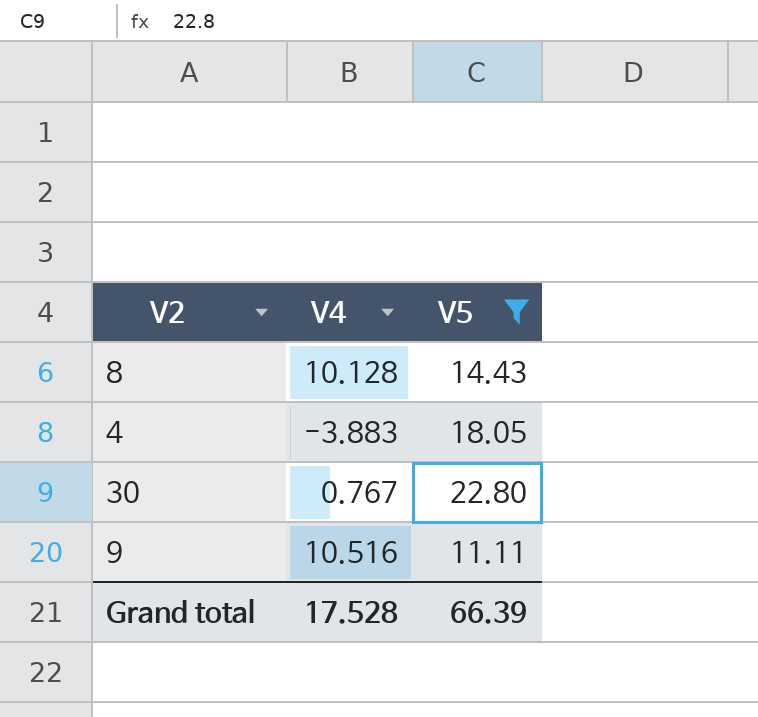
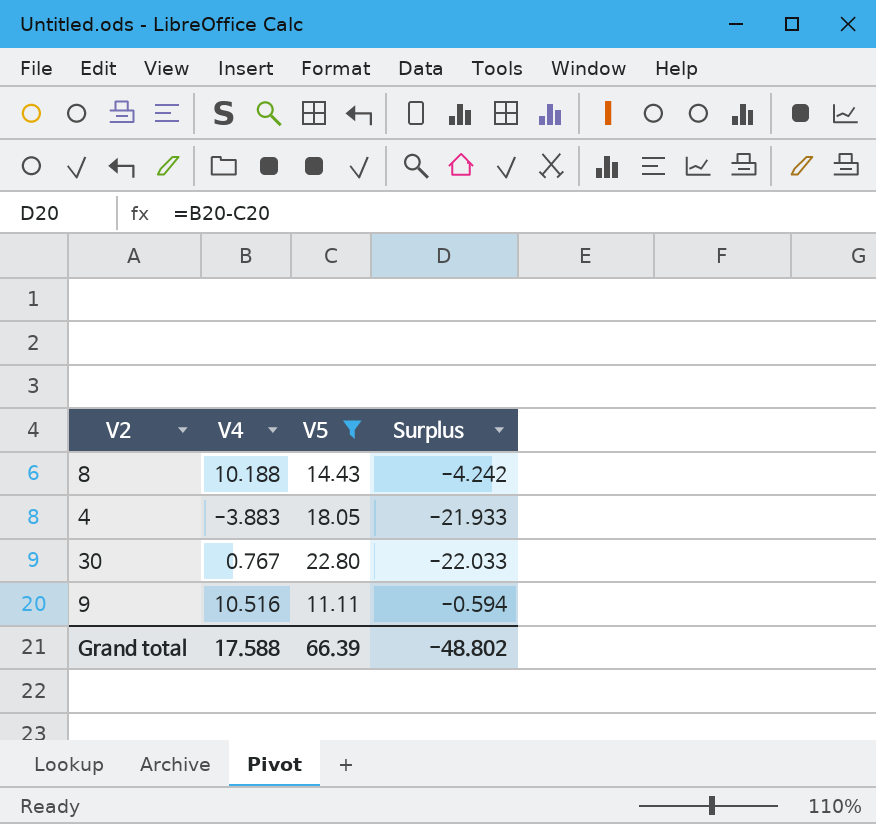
column Surplus | formula: none -> [V4] - [V5]
8 | V4: 10.128 -> 10.188
Grand total | V4: 17.528 -> 17.588

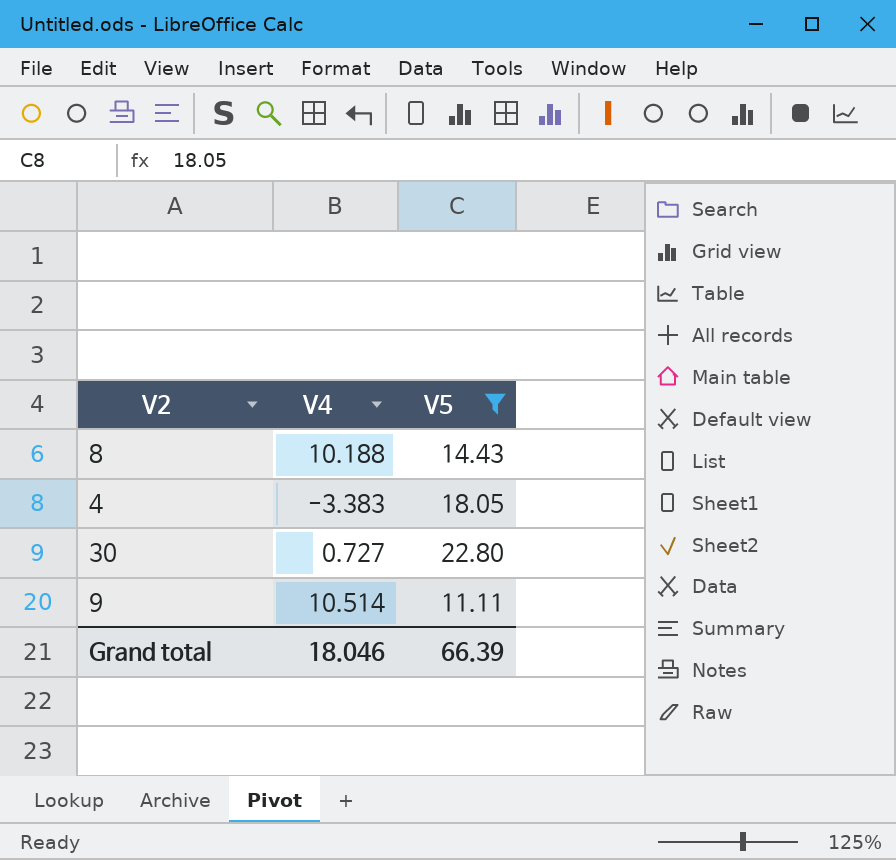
column Surplus | formula: [V4] - [V5] -> none
4 | V4: -3.883 -> -3.383
30 | V4: 0.767 -> 0.727
9 | V4: 10.516 -> 10.514
Grand total | V4: 17.588 -> 18.046

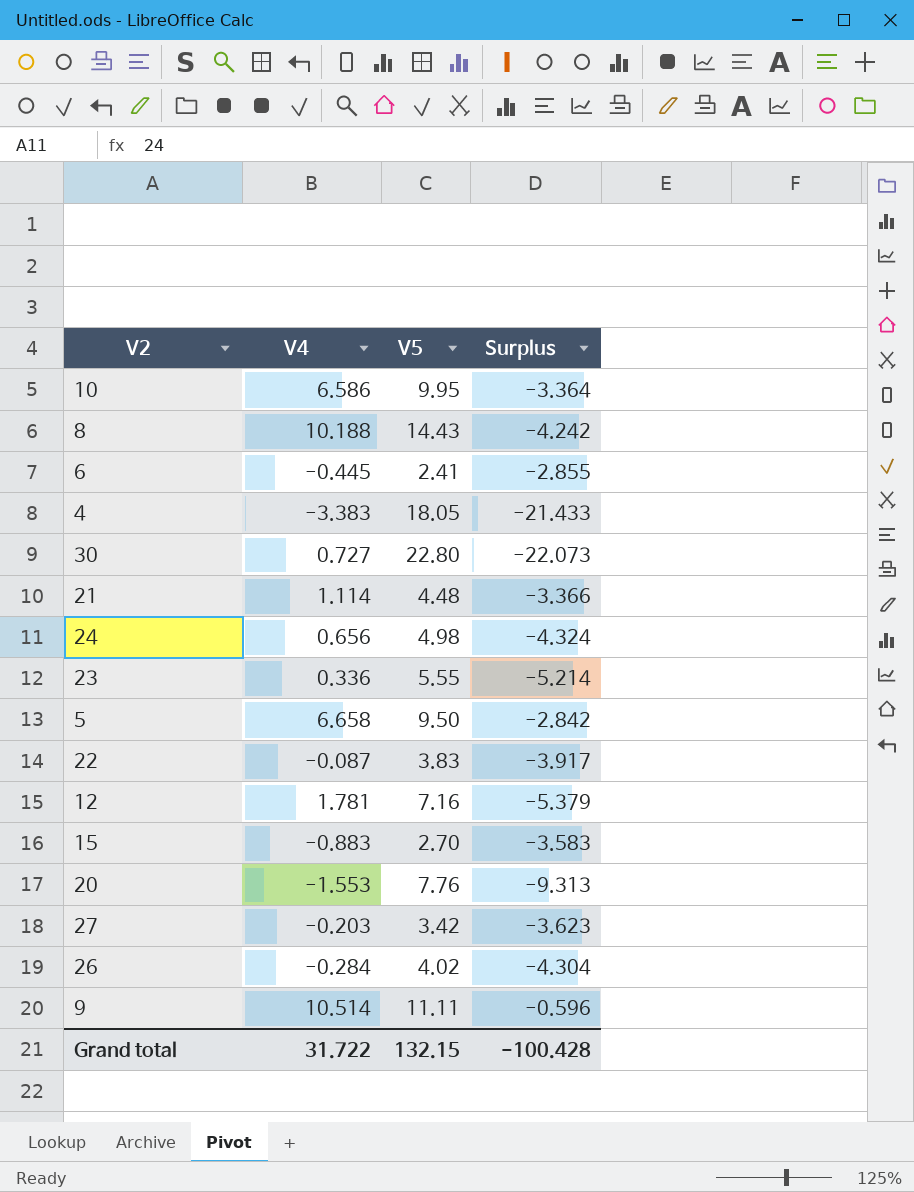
filter: V5 >= 11.11 -> none
column Surplus | formula: none -> [V4] - [V5]
Grand total | V4: 18.046 -> 31.722
Grand total | V5: 66.39 -> 132.15

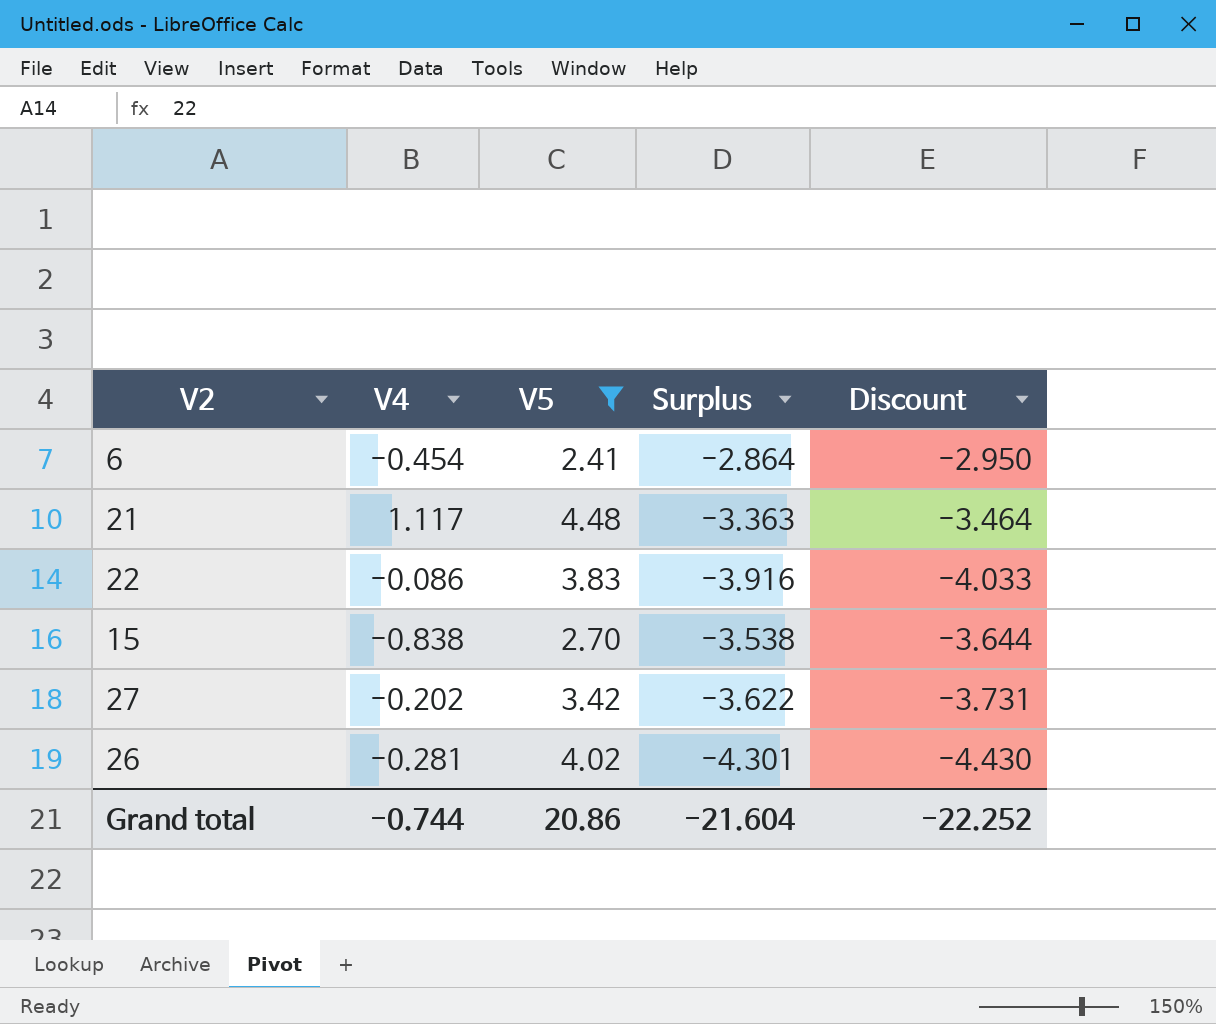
filter: none -> V5 <= 4.48
column Discount | formula: none -> [Surplus] * 1.03
6 | V4: -0.445 -> -0.454
6 | Surplus: -2.855 -> -2.864
21 | V4: 1.114 -> 1.117
21 | Surplus: -3.366 -> -3.363
22 | V4: -0.087 -> -0.086
22 | Surplus: -3.917 -> -3.916
15 | V4: -0.883 -> -0.838
15 | Surplus: -3.583 -> -3.538
27 | V4: -0.203 -> -0.202
27 | Surplus: -3.623 -> -3.622
26 | V4: -0.284 -> -0.281
26 | Surplus: -4.304 -> -4.301
Grand total | V4: 31.722 -> -0.744
Grand total | V5: 132.15 -> 20.86
Grand total | Surplus: -100.428 -> -21.604

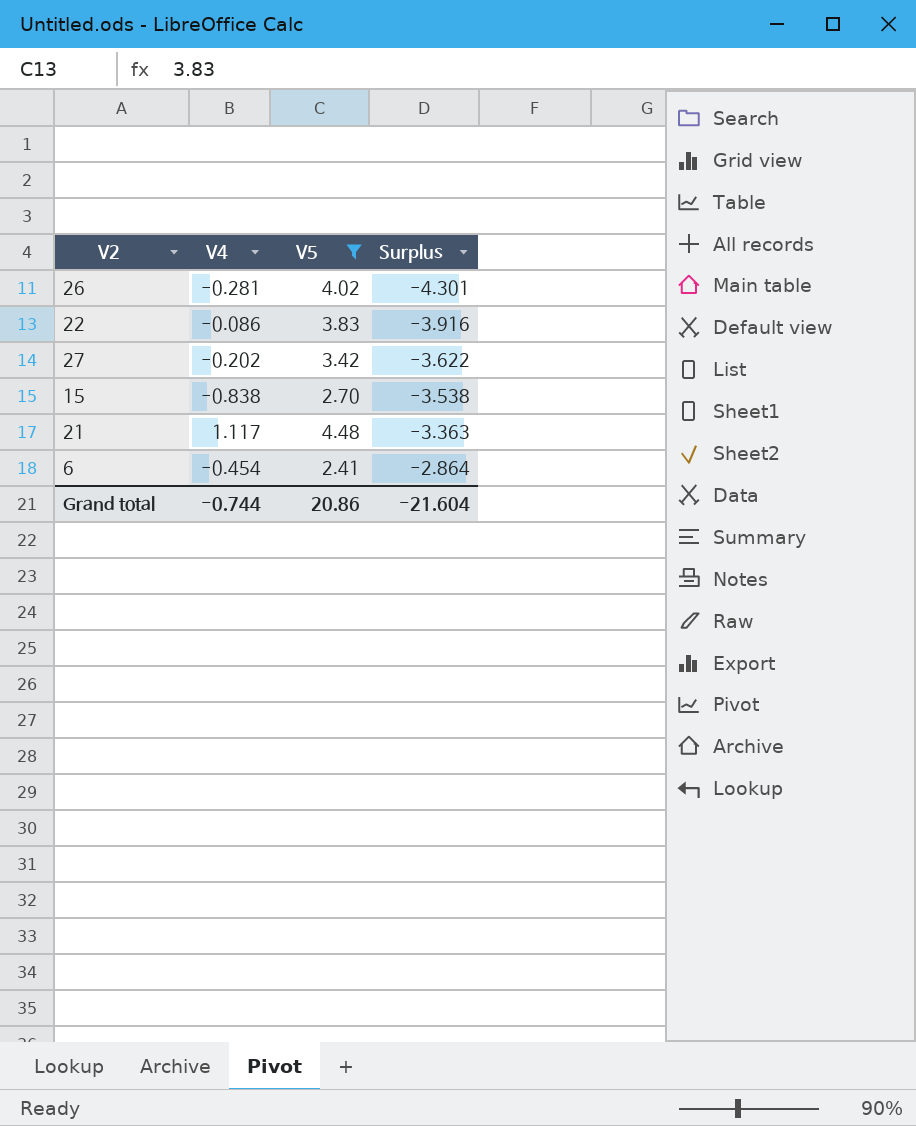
row order: none -> Surplus ascending
column Discount | formula: [Surplus] * 1.03 -> none

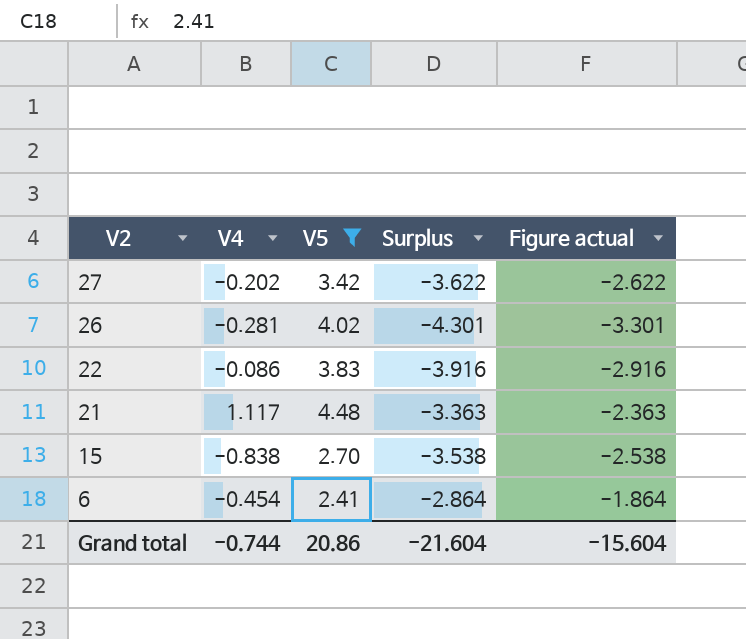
row order: Surplus ascending -> V2 descending
column Figure actual | formula: none -> [Surplus] + 1

